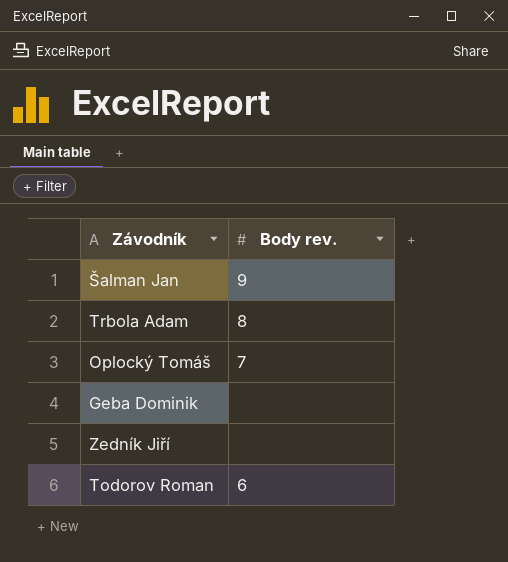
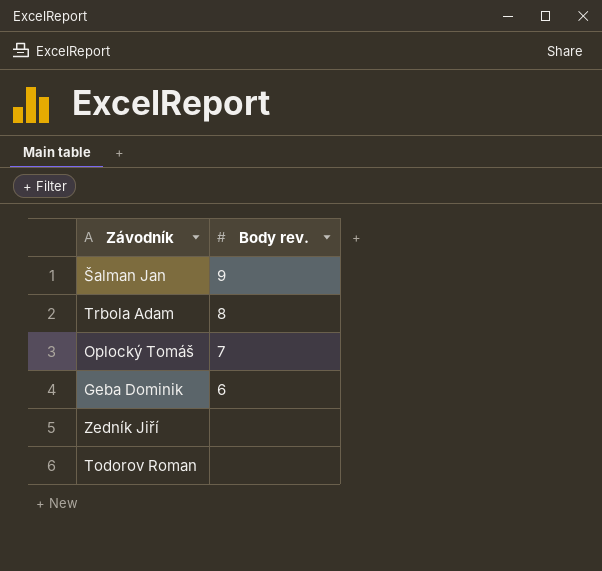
Geba Dominik | Body rev.: none -> 6
Todorov Roman | Body rev.: 6 -> none

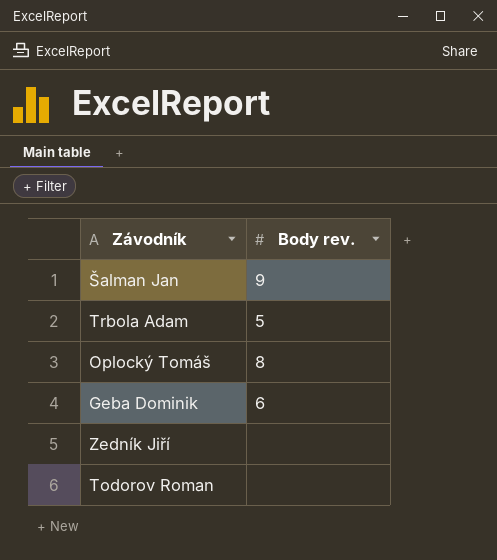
Trbola Adam | Body rev.: 8 -> 5
Oplocký Tomáš | Body rev.: 7 -> 8

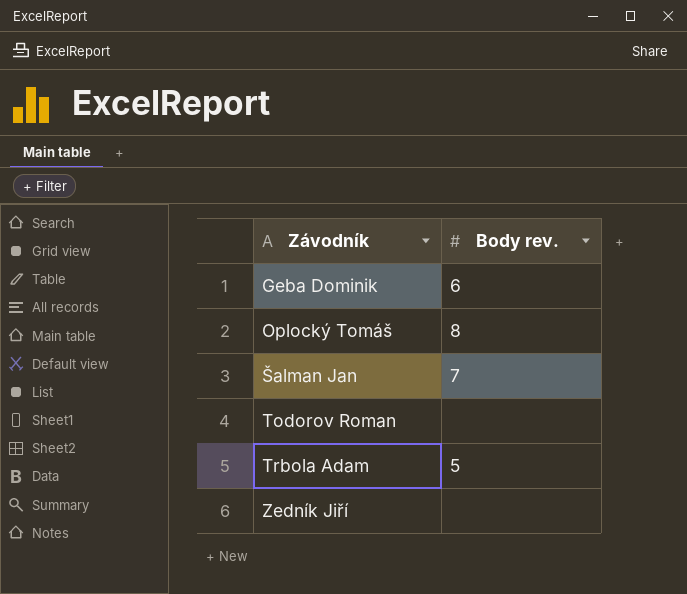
row order: none -> Závodník ascending
Šalman Jan | Body rev.: 9 -> 7

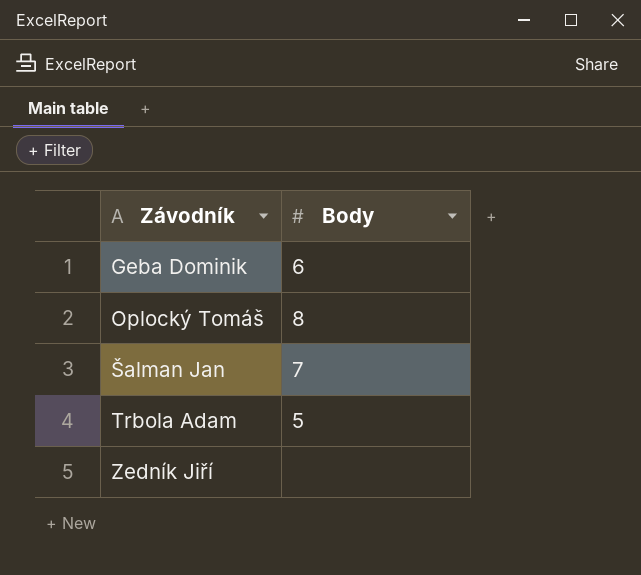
column name: Body rev. -> Body
row Todorov Roman: none -> none

